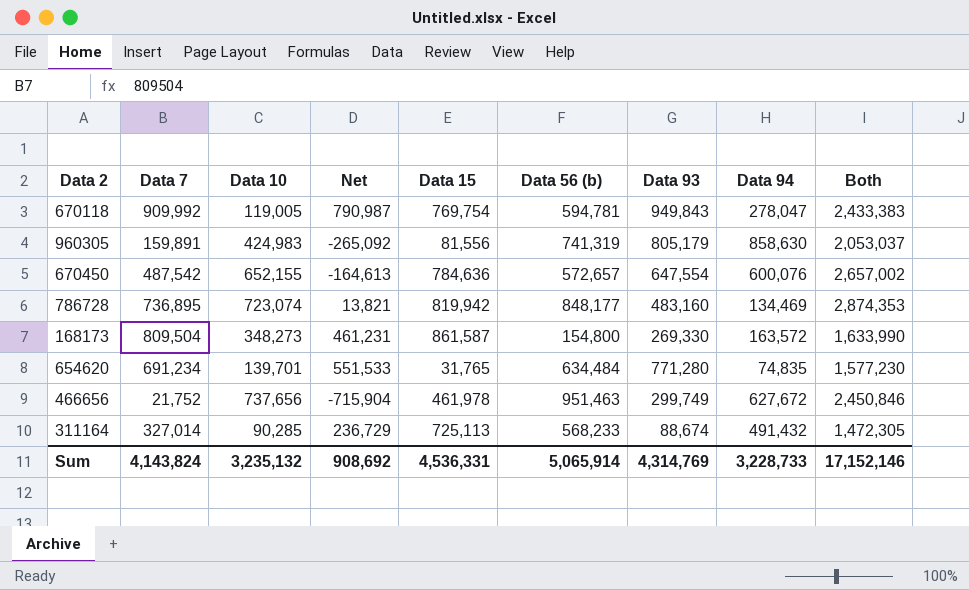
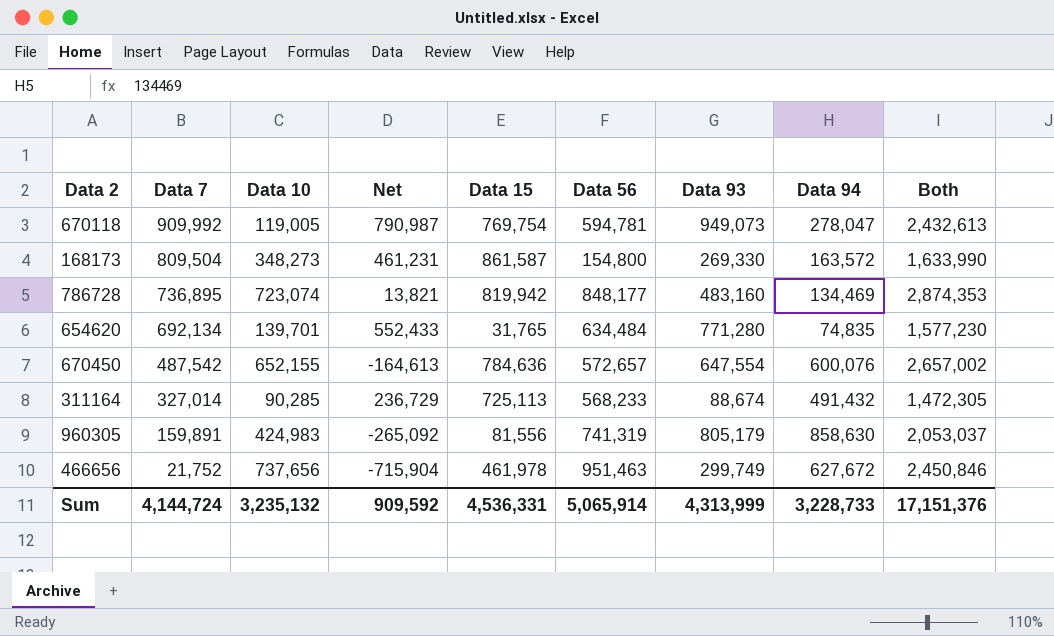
row order: none -> Data 7 descending
column name: Data 56 (b) -> Data 56
670118 | Data 93: 949,843 -> 949,073
670118 | Both: 2,433,383 -> 2,432,613
654620 | Data 7: 691,234 -> 692,134
654620 | Net: 551,533 -> 552,433
Sum | Data 7: 4,143,824 -> 4,144,724
Sum | Net: 908,692 -> 909,592
Sum | Data 93: 4,314,769 -> 4,313,999
Sum | Both: 17,152,146 -> 17,151,376

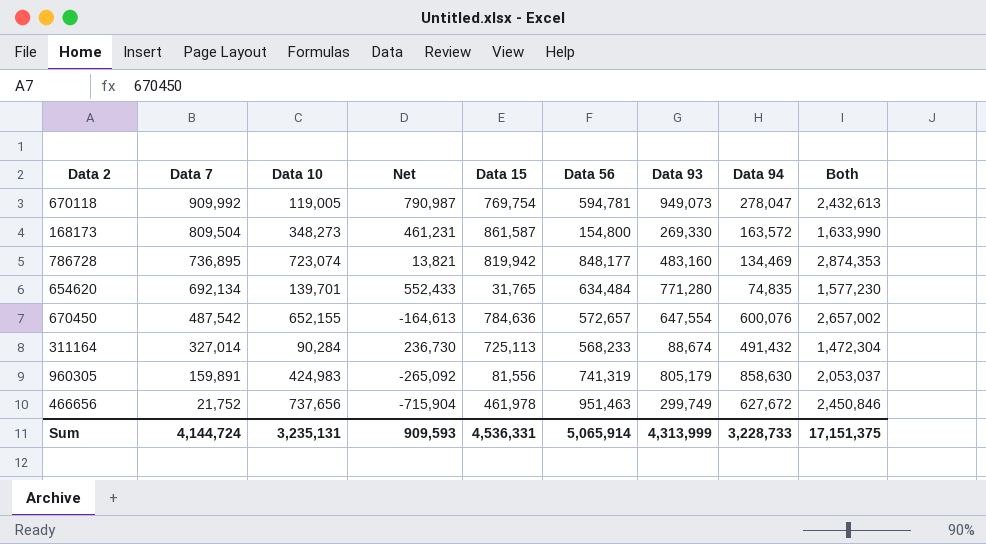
311164 | Data 10: 90,285 -> 90,284
311164 | Net: 236,729 -> 236,730
311164 | Both: 1,472,305 -> 1,472,304
Sum | Data 10: 3,235,132 -> 3,235,131
Sum | Net: 909,592 -> 909,593
Sum | Both: 17,151,376 -> 17,151,375

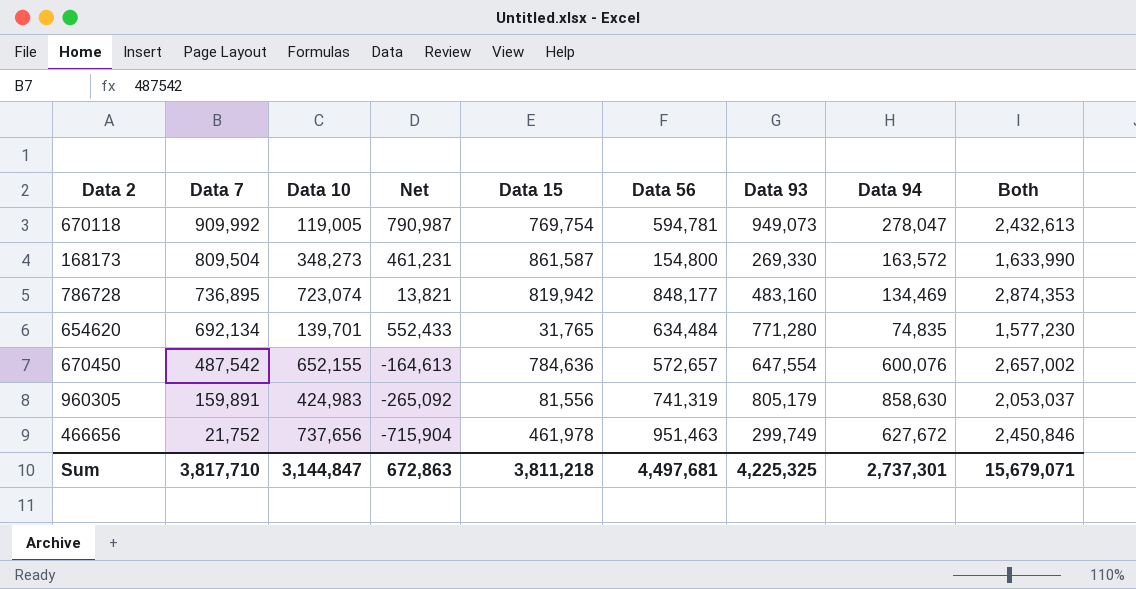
row 311164: 327,014 | 90,284 | 236,730 | 725,113 | 568,233 | 88,674 | 491,432 | 1,472,304 -> none
Sum | Data 7: 4,144,724 -> 3,817,710
Sum | Data 10: 3,235,131 -> 3,144,847
Sum | Net: 909,593 -> 672,863
Sum | Data 15: 4,536,331 -> 3,811,218
Sum | Data 56: 5,065,914 -> 4,497,681
Sum | Data 93: 4,313,999 -> 4,225,325
Sum | Data 94: 3,228,733 -> 2,737,301
Sum | Both: 17,151,375 -> 15,679,071

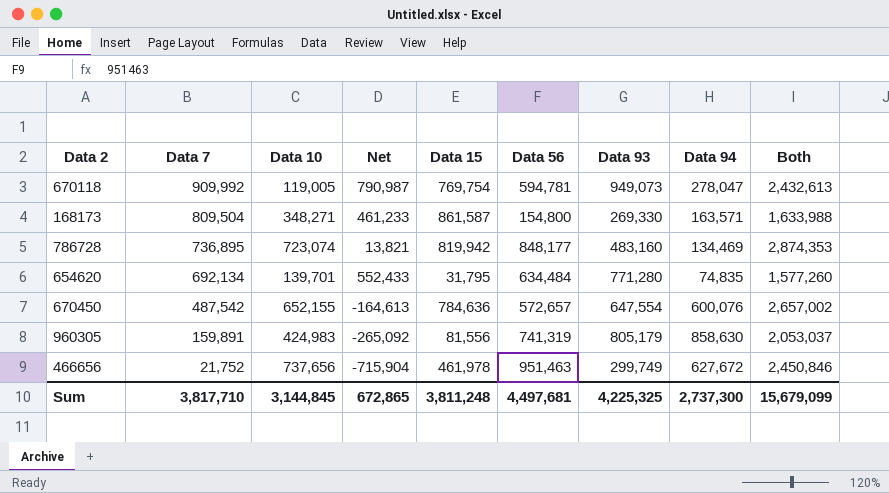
168173 | Data 10: 348,273 -> 348,271
168173 | Net: 461,231 -> 461,233
168173 | Data 94: 163,572 -> 163,571
168173 | Both: 1,633,990 -> 1,633,988
654620 | Data 15: 31,765 -> 31,795
654620 | Both: 1,577,230 -> 1,577,260
Sum | Data 10: 3,144,847 -> 3,144,845
Sum | Net: 672,863 -> 672,865
Sum | Data 15: 3,811,218 -> 3,811,248
Sum | Data 94: 2,737,301 -> 2,737,300
Sum | Both: 15,679,071 -> 15,679,099

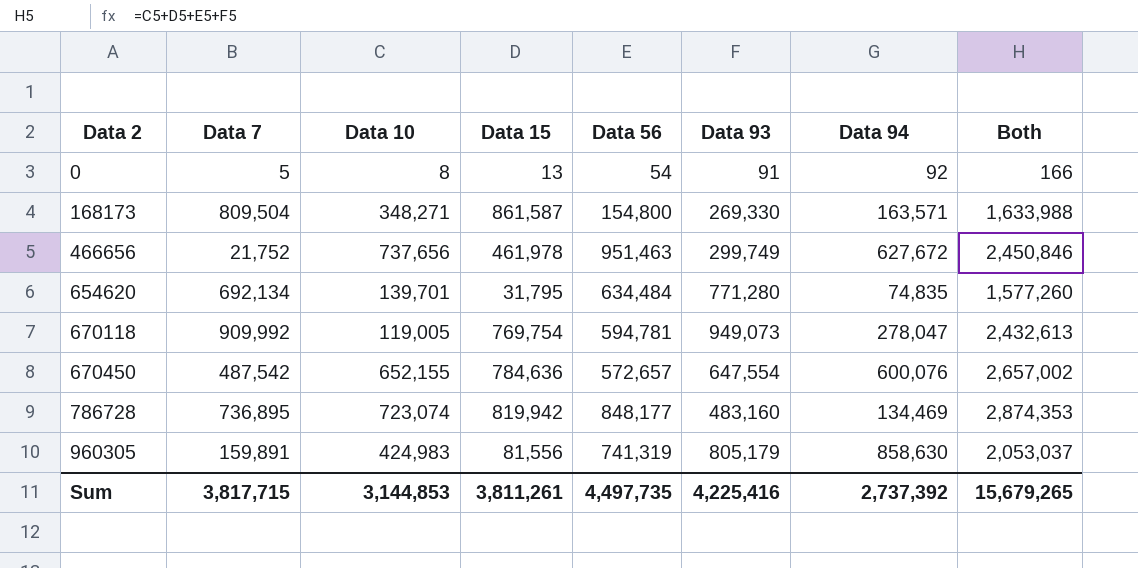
row order: Data 7 descending -> Data 2 ascending
column Net | formula: [Data 7] - [Data 10] -> none
row 0: none -> 5 | 8 | 13 | 54 | 91 | 92 | 166
Sum | Data 7: 3,817,710 -> 3,817,715
Sum | Data 10: 3,144,845 -> 3,144,853
Sum | Data 15: 3,811,248 -> 3,811,261
Sum | Data 56: 4,497,681 -> 4,497,735
Sum | Data 93: 4,225,325 -> 4,225,416
Sum | Data 94: 2,737,300 -> 2,737,392
Sum | Both: 15,679,099 -> 15,679,265

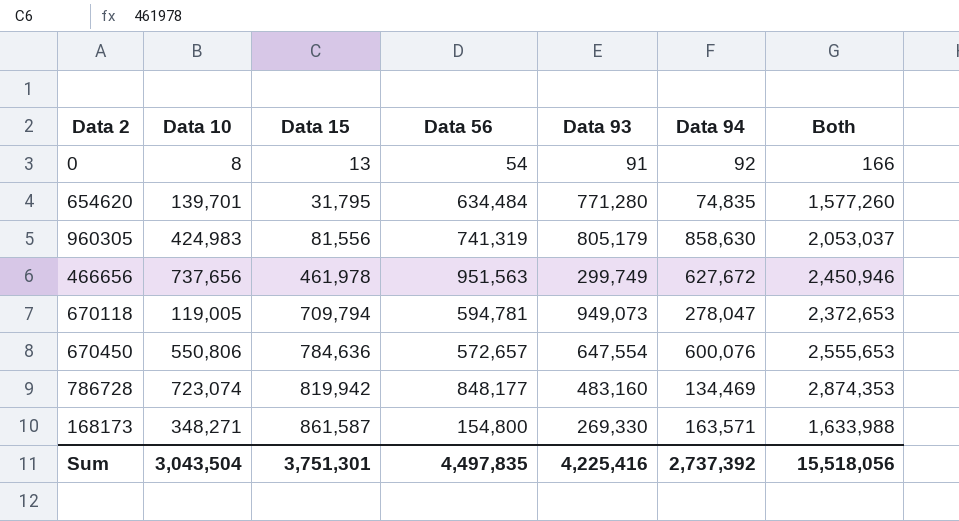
row order: Data 2 ascending -> Data 15 ascending
column Data 7 | position: 2 -> none
466656 | Data 56: 951,463 -> 951,563
466656 | Both: 2,450,846 -> 2,450,946
670118 | Data 15: 769,754 -> 709,794
670118 | Both: 2,432,613 -> 2,372,653
670450 | Data 10: 652,155 -> 550,806
670450 | Both: 2,657,002 -> 2,555,653
Sum | Data 10: 3,144,853 -> 3,043,504
Sum | Data 15: 3,811,261 -> 3,751,301
Sum | Data 56: 4,497,735 -> 4,497,835
Sum | Both: 15,679,265 -> 15,518,056

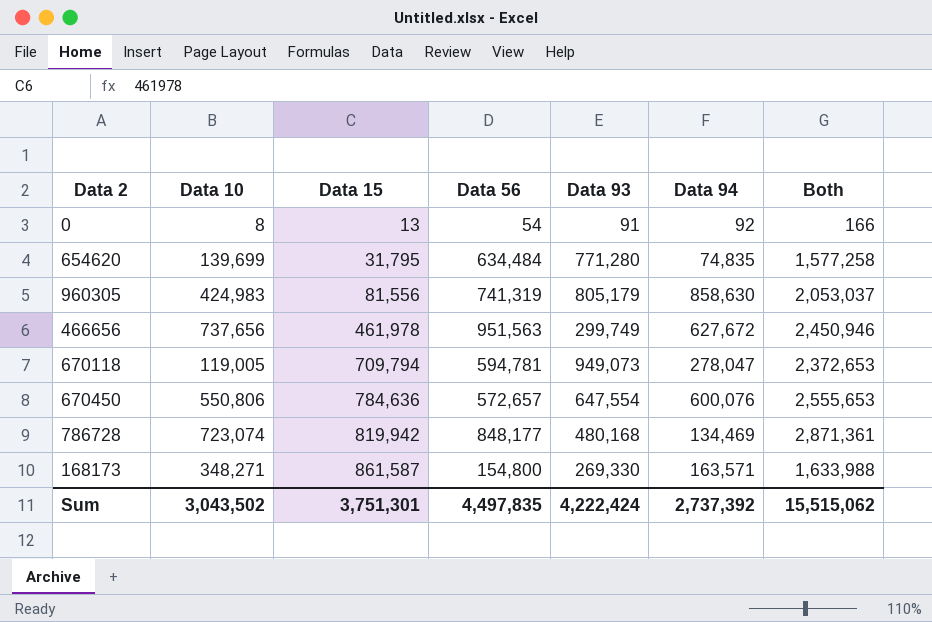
654620 | Data 10: 139,701 -> 139,699
654620 | Both: 1,577,260 -> 1,577,258
786728 | Data 93: 483,160 -> 480,168
786728 | Both: 2,874,353 -> 2,871,361
Sum | Data 10: 3,043,504 -> 3,043,502
Sum | Data 93: 4,225,416 -> 4,222,424
Sum | Both: 15,518,056 -> 15,515,062

